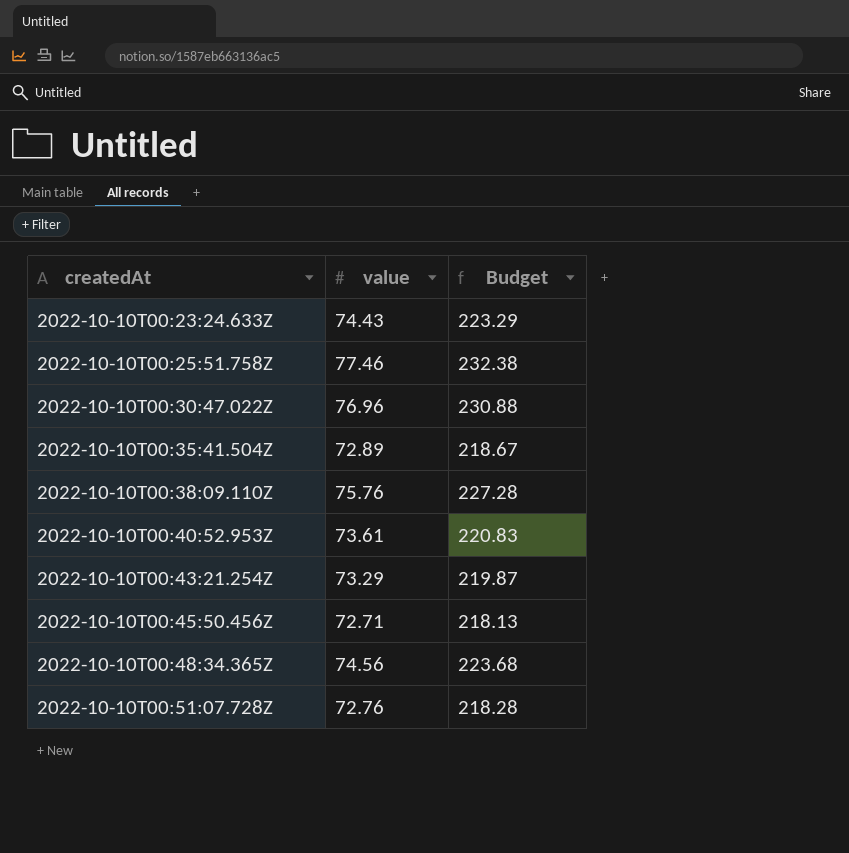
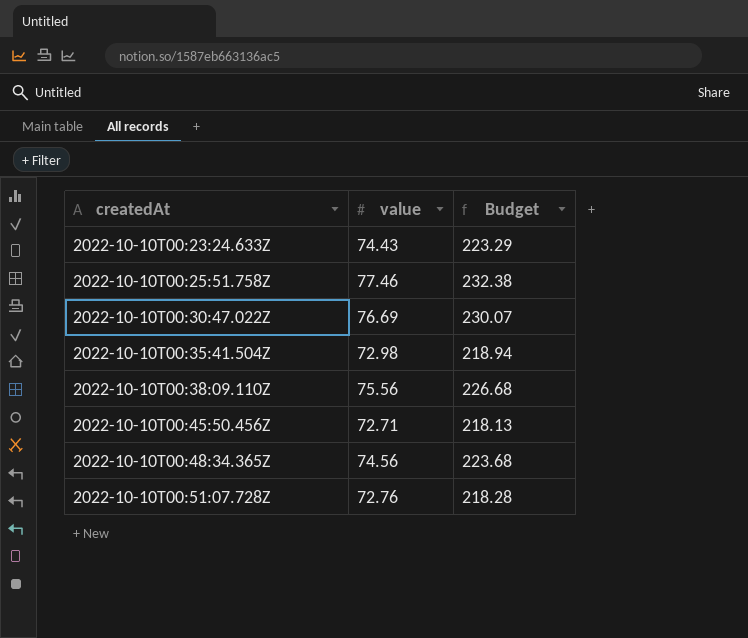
row 2022-10-10T00:40:52.953Z: 73.61 | 220.83 -> none
row 2022-10-10T00:43:21.254Z: 73.29 | 219.87 -> none
2022-10-10T00:30:47.022Z | value: 76.96 -> 76.69
2022-10-10T00:30:47.022Z | Budget: 230.88 -> 230.07
2022-10-10T00:35:41.504Z | value: 72.89 -> 72.98
2022-10-10T00:35:41.504Z | Budget: 218.67 -> 218.94
2022-10-10T00:38:09.110Z | value: 75.76 -> 75.56
2022-10-10T00:38:09.110Z | Budget: 227.28 -> 226.68

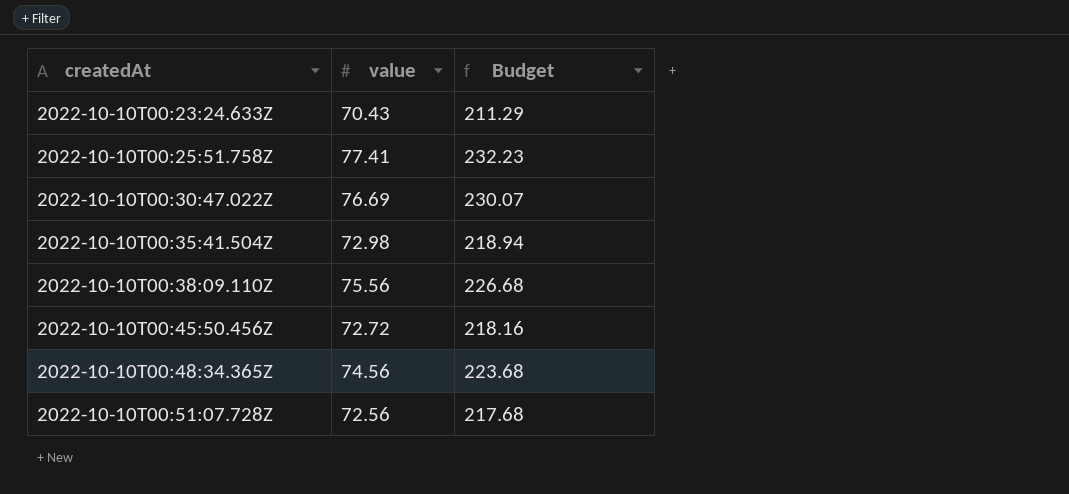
2022-10-10T00:23:24.633Z | value: 74.43 -> 70.43
2022-10-10T00:23:24.633Z | Budget: 223.29 -> 211.29
2022-10-10T00:25:51.758Z | value: 77.46 -> 77.41
2022-10-10T00:25:51.758Z | Budget: 232.38 -> 232.23
2022-10-10T00:45:50.456Z | value: 72.71 -> 72.72
2022-10-10T00:45:50.456Z | Budget: 218.13 -> 218.16
2022-10-10T00:51:07.728Z | value: 72.76 -> 72.56
2022-10-10T00:51:07.728Z | Budget: 218.28 -> 217.68

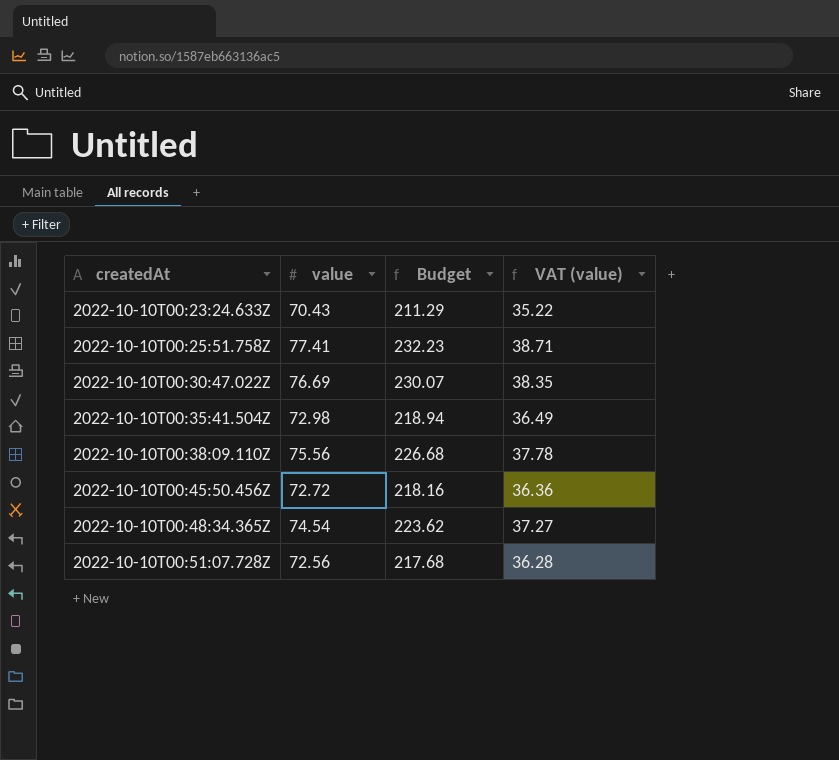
column VAT (value) | formula: none -> [value] * 0.5
2022-10-10T00:48:34.365Z | value: 74.56 -> 74.54
2022-10-10T00:48:34.365Z | Budget: 223.68 -> 223.62

